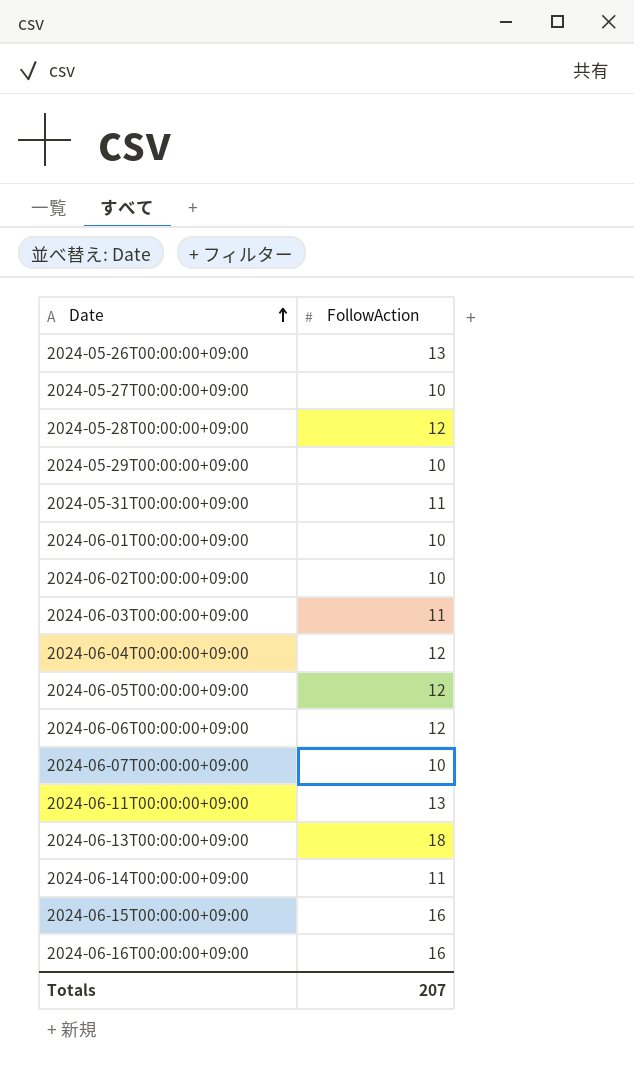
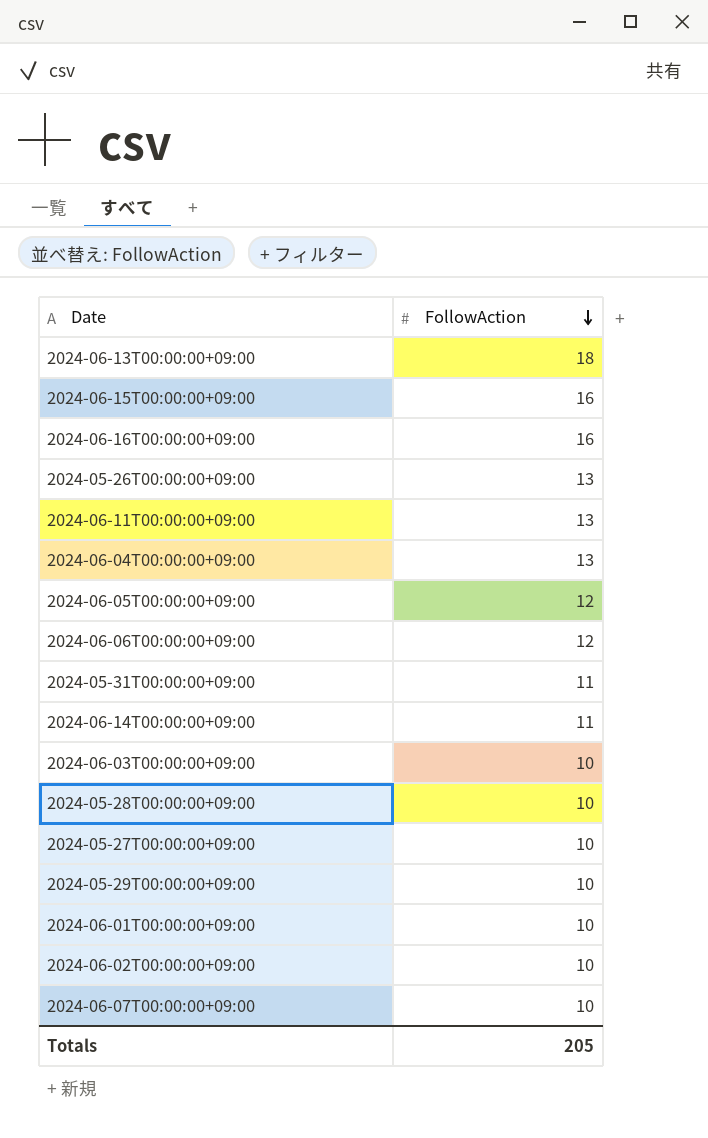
row order: Date ascending -> FollowAction descending
2024-06-04T00:00:00+09:00 | FollowAction: 12 -> 13
2024-06-03T00:00:00+09:00 | FollowAction: 11 -> 10
2024-05-28T00:00:00+09:00 | FollowAction: 12 -> 10
Totals | FollowAction: 207 -> 205

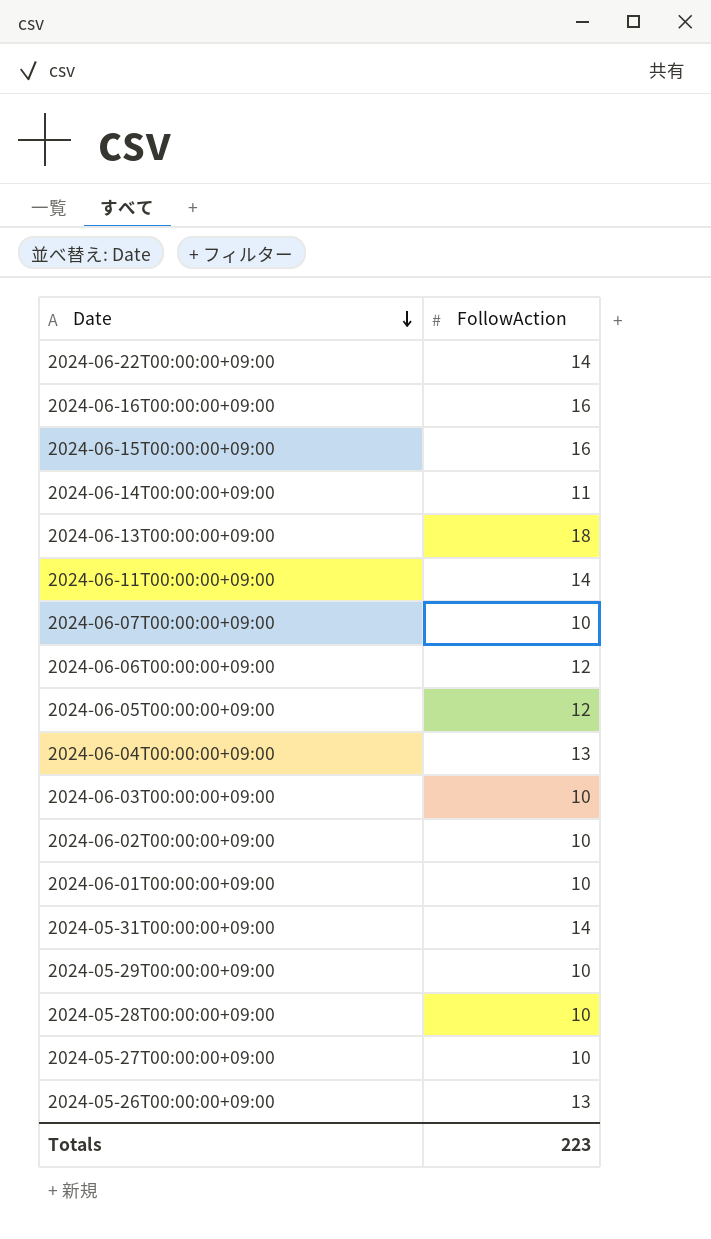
row order: FollowAction descending -> Date descending
row 2024-06-22T00:00:00+09:00: none -> 14
2024-06-11T00:00:00+09:00 | FollowAction: 13 -> 14
2024-05-31T00:00:00+09:00 | FollowAction: 11 -> 14
Totals | FollowAction: 205 -> 223

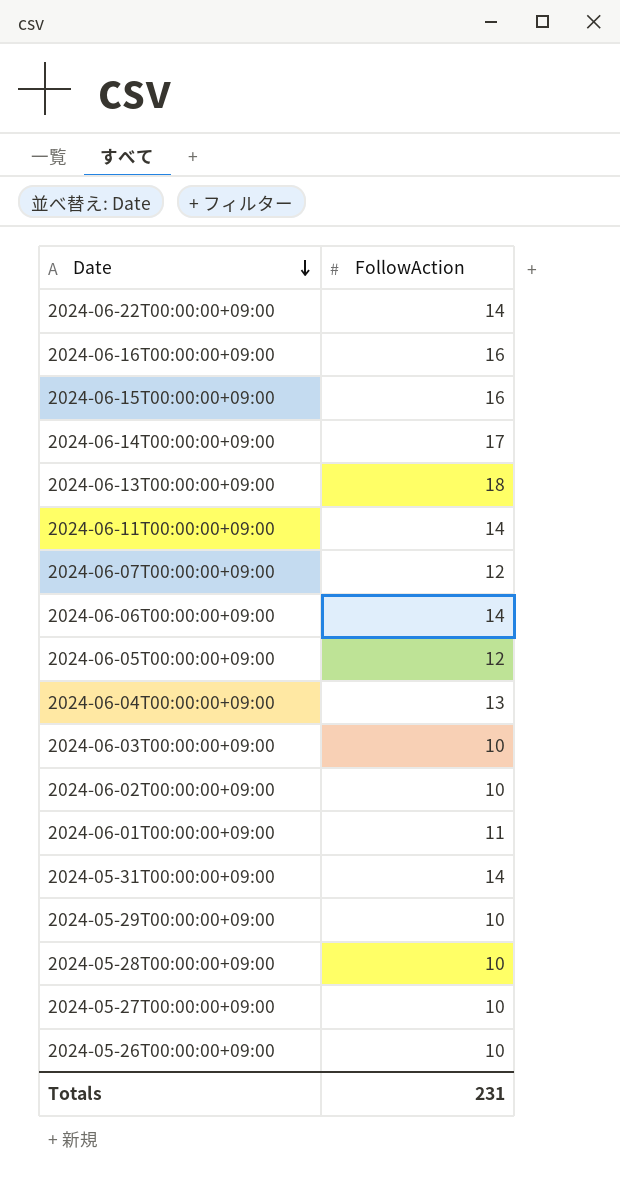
2024-06-14T00:00:00+09:00 | FollowAction: 11 -> 17
2024-06-07T00:00:00+09:00 | FollowAction: 10 -> 12
2024-06-06T00:00:00+09:00 | FollowAction: 12 -> 14
2024-06-01T00:00:00+09:00 | FollowAction: 10 -> 11
2024-05-26T00:00:00+09:00 | FollowAction: 13 -> 10
Totals | FollowAction: 223 -> 231

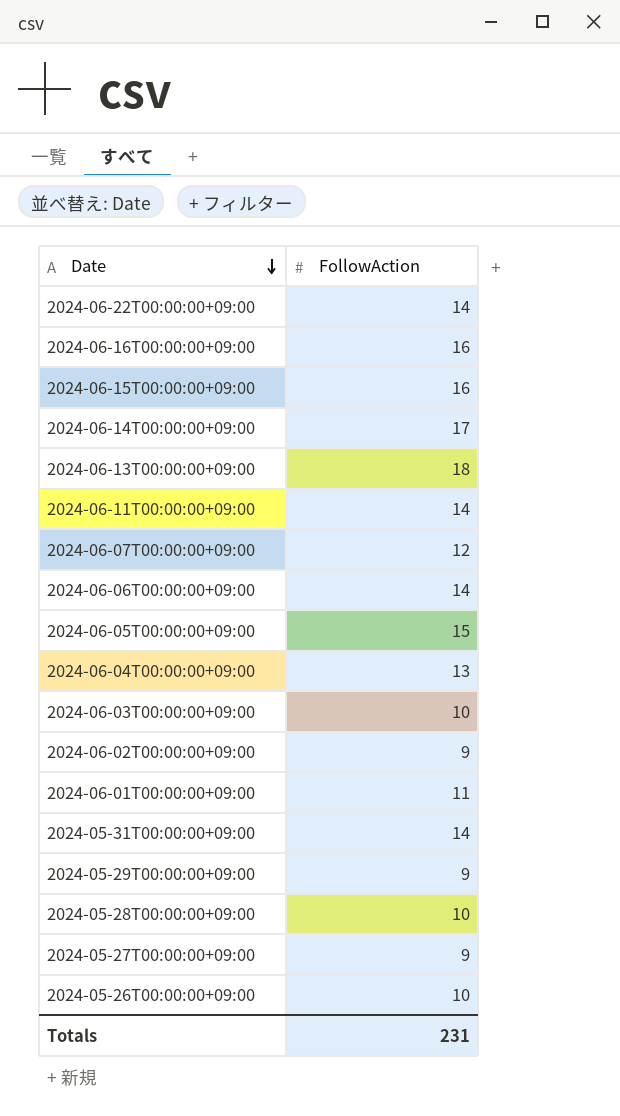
2024-06-05T00:00:00+09:00 | FollowAction: 12 -> 15
2024-06-02T00:00:00+09:00 | FollowAction: 10 -> 9
2024-05-29T00:00:00+09:00 | FollowAction: 10 -> 9
2024-05-27T00:00:00+09:00 | FollowAction: 10 -> 9

